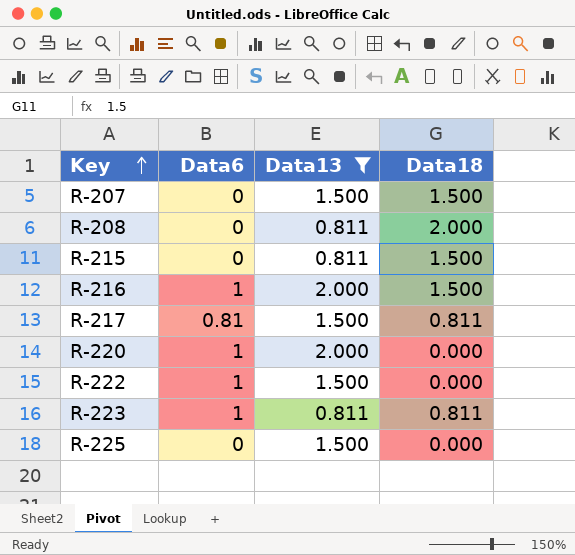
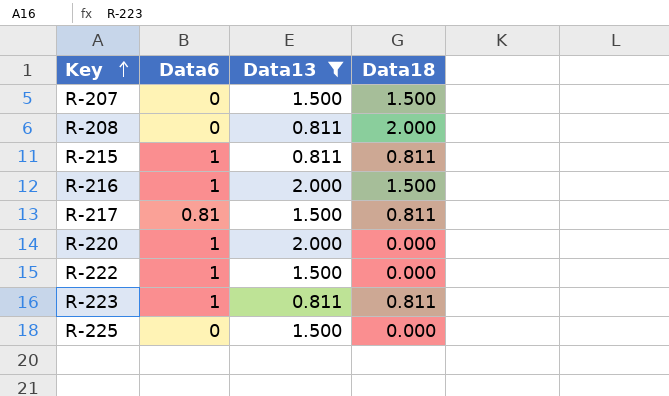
R-215 | Data6: 0 -> 1
R-215 | Data18: 1.500 -> 0.811

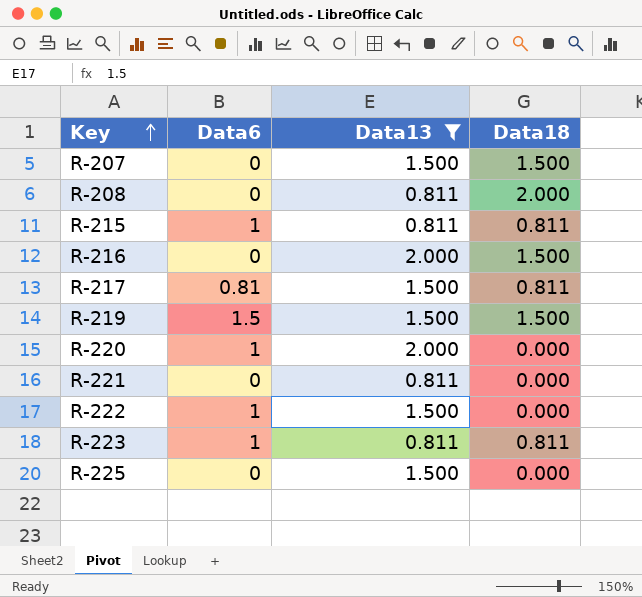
R-216 | Data6: 1 -> 0
row R-219: none -> 1.5 | 1.500 | 1.500
row R-221: none -> 0 | 0.811 | 0.000

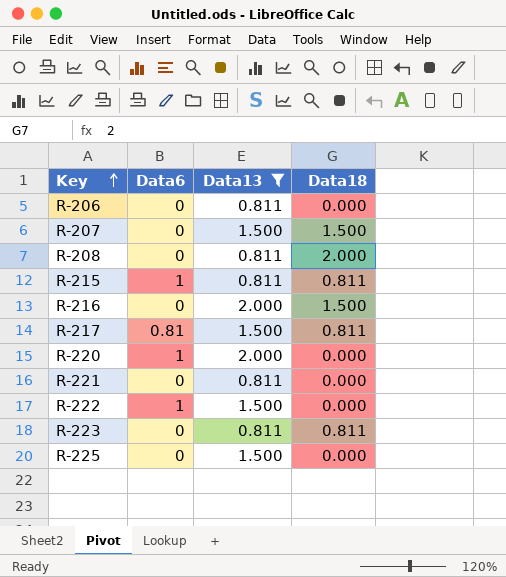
row R-219: 1.5 | 1.500 | 1.500 -> none
row R-206: none -> 0 | 0.811 | 0.000
R-223 | Data6: 1 -> 0

